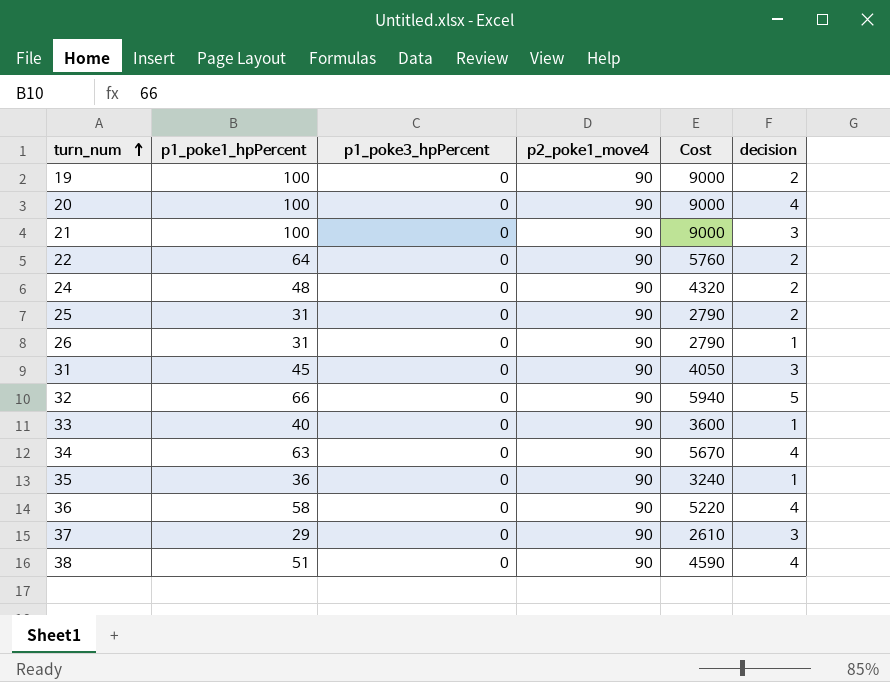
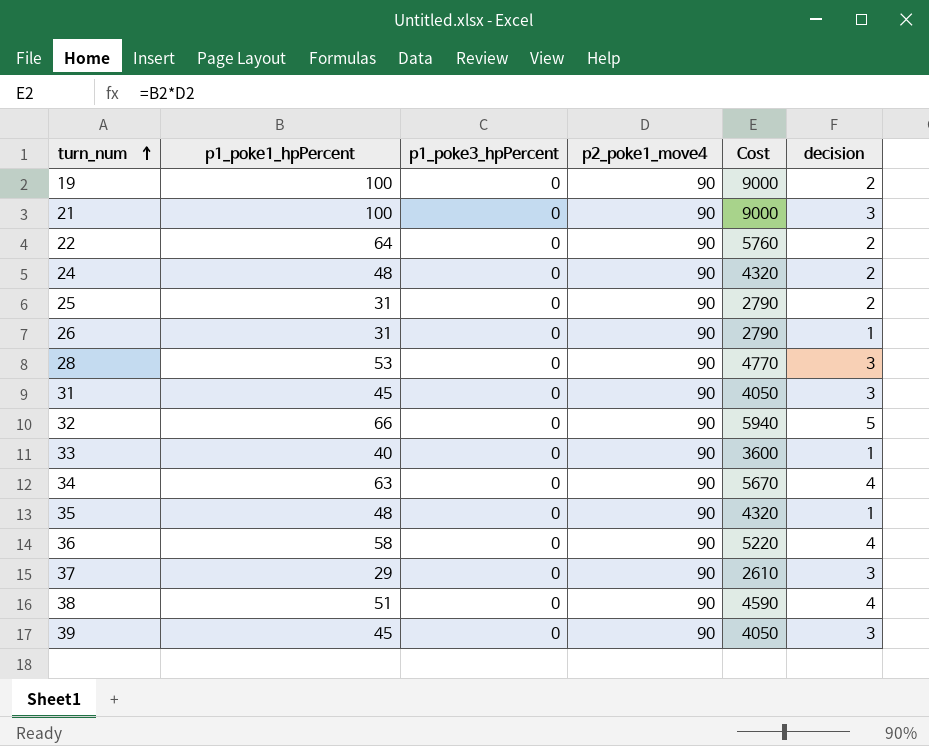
row 20: 100 | 0 | 90 | 9000 | 4 -> none
row 28: none -> 53 | 0 | 90 | 4770 | 3
35 | p1_poke1_hpPercent: 36 -> 48
35 | Cost: 3240 -> 4320
row 39: none -> 45 | 0 | 90 | 4050 | 3

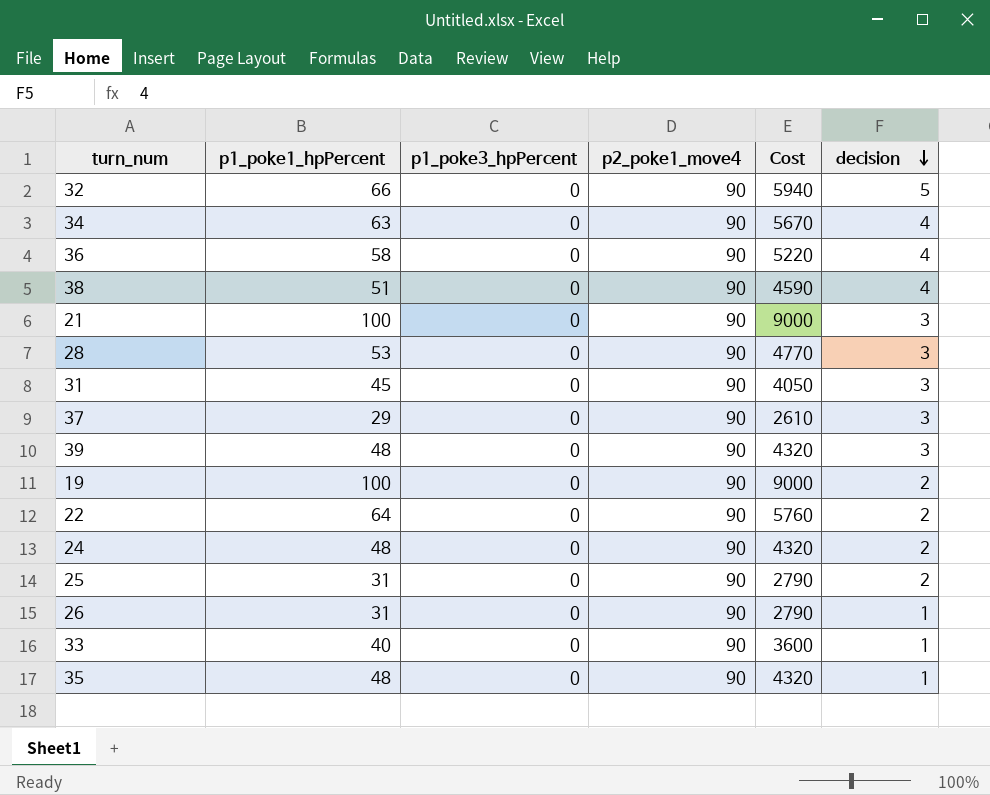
row order: turn_num ascending -> decision descending
39 | p1_poke1_hpPercent: 45 -> 48
39 | Cost: 4050 -> 4320

